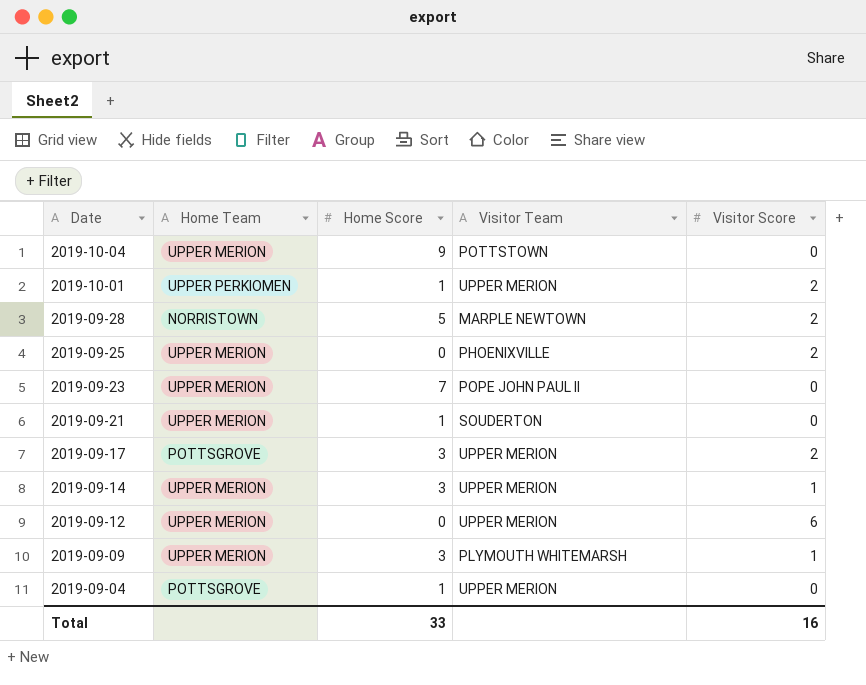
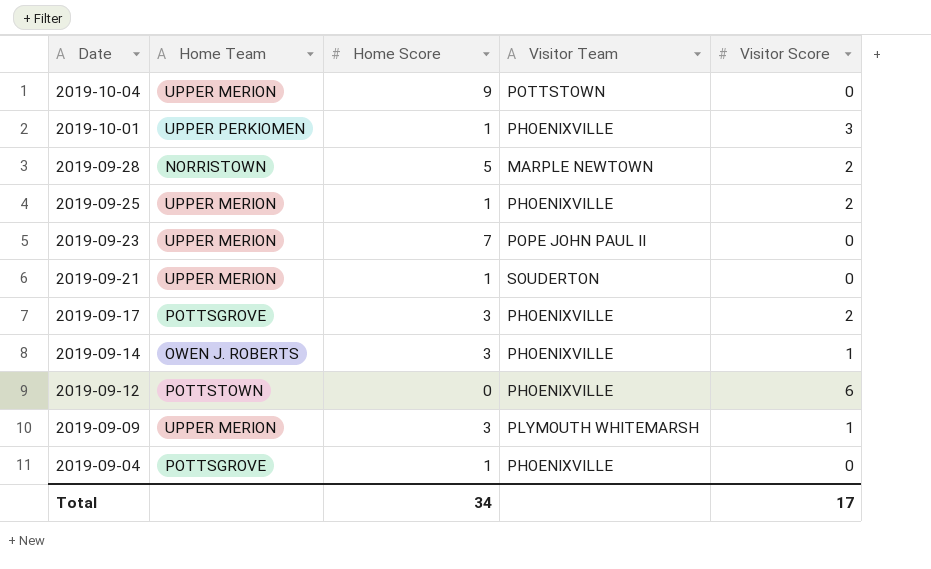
2019-10-01 | Visitor Team: UPPER MERION -> PHOENIXVILLE
2019-10-01 | Visitor Score: 2 -> 3
2019-09-25 | Home Score: 0 -> 1
2019-09-17 | Visitor Team: UPPER MERION -> PHOENIXVILLE
2019-09-14 | Home Team: UPPER MERION -> OWEN J. ROBERTS
2019-09-14 | Visitor Team: UPPER MERION -> PHOENIXVILLE
2019-09-12 | Home Team: UPPER MERION -> POTTSTOWN
2019-09-12 | Visitor Team: UPPER MERION -> PHOENIXVILLE
2019-09-04 | Visitor Team: UPPER MERION -> PHOENIXVILLE
Total | Home Score: 33 -> 34
Total | Visitor Score: 16 -> 17

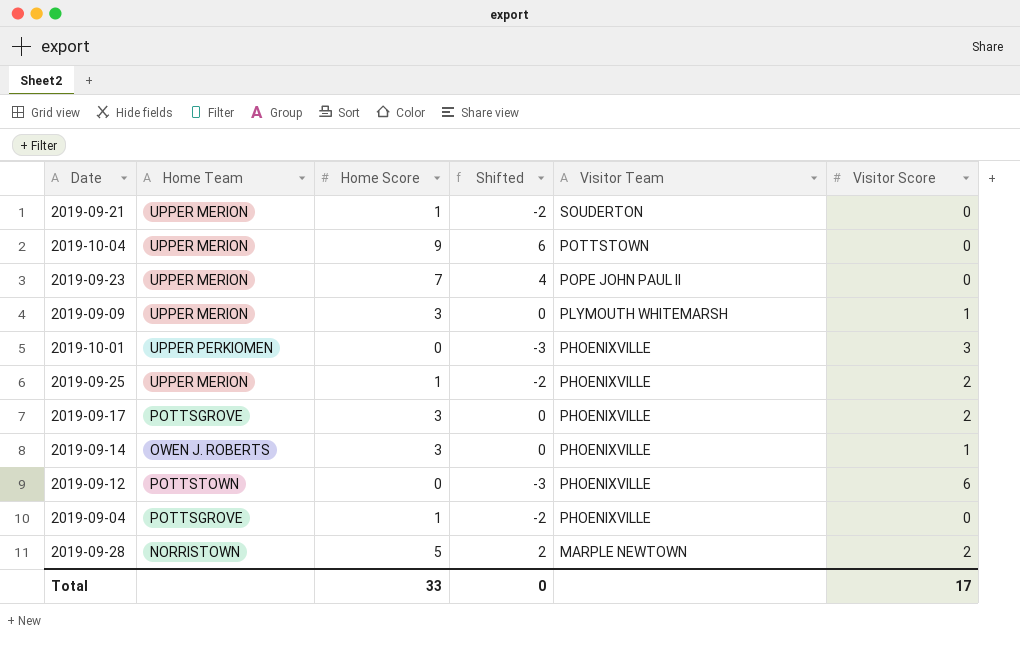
row order: Date descending -> Visitor Team descending
column Shifted | formula: none -> [Home Score] - 3
2019-10-01 | Home Score: 1 -> 0
Total | Home Score: 34 -> 33

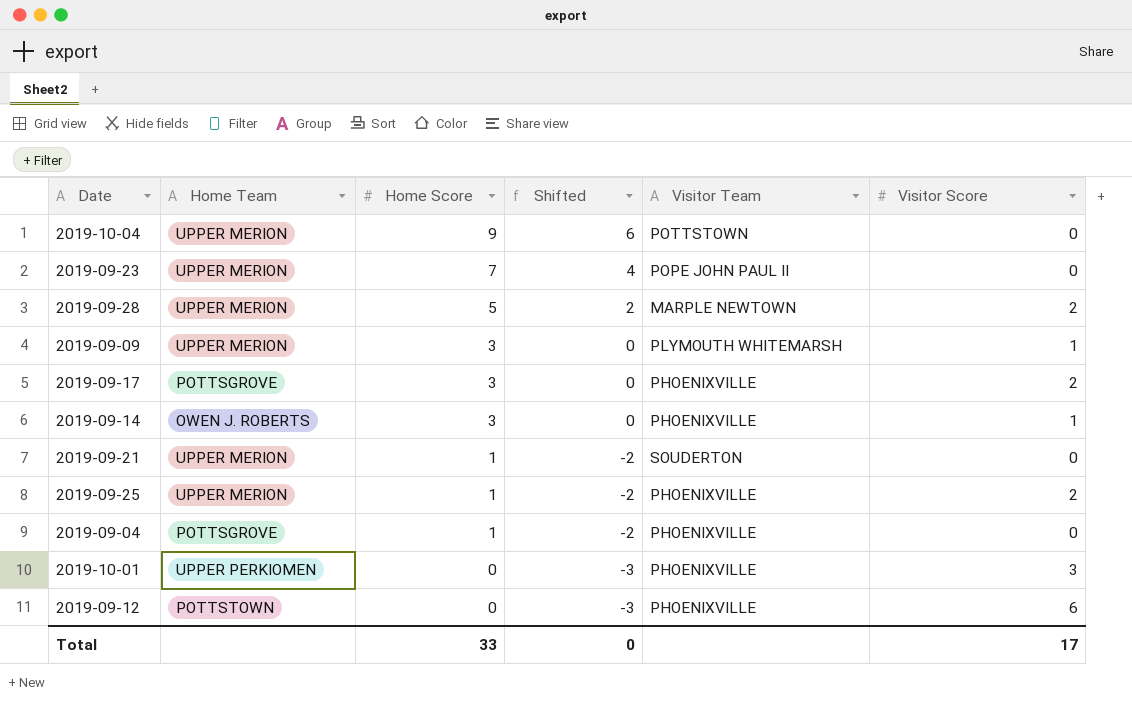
row order: Visitor Team descending -> Home Score descending
2019-09-28 | Home Team: NORRISTOWN -> UPPER MERION

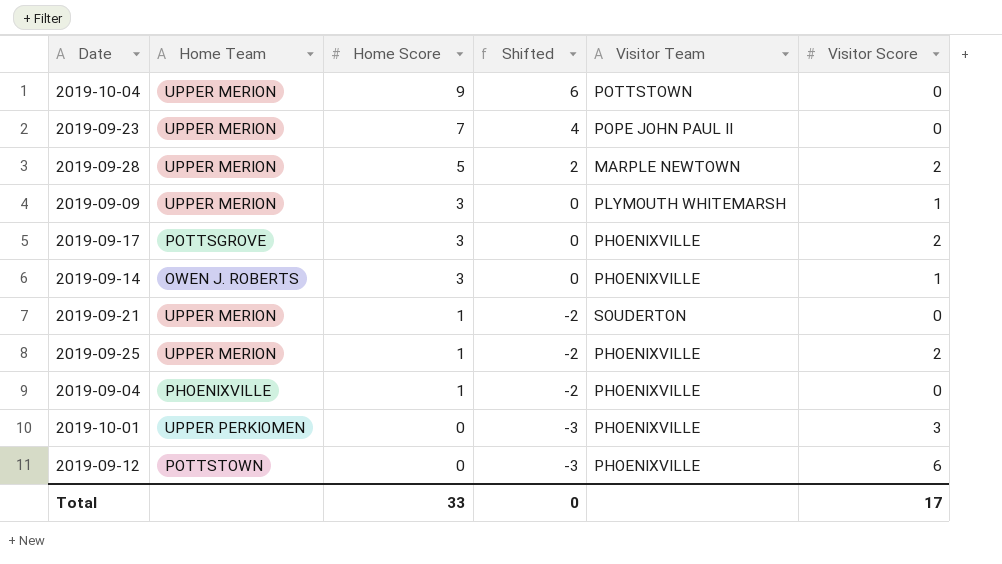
2019-09-04 | Home Team: POTTSGROVE -> PHOENIXVILLE

